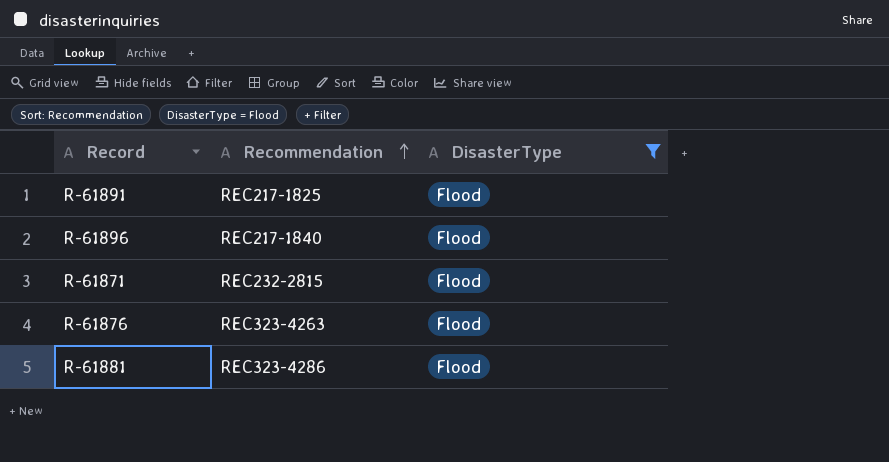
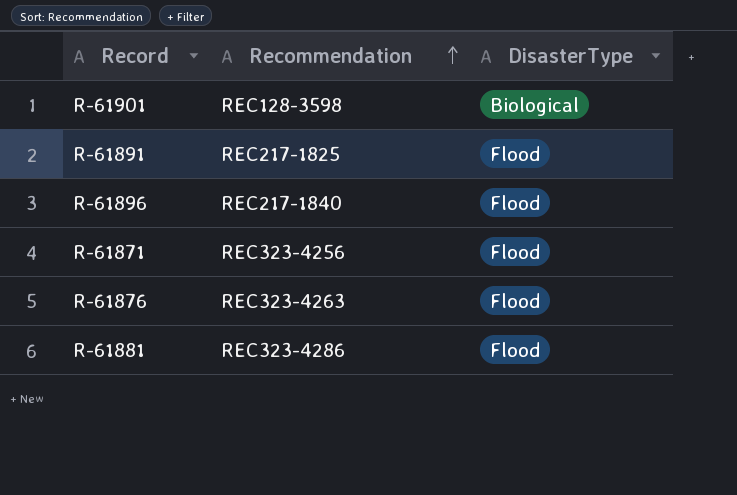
filter: DisasterType = Flood -> none
R-61871 | Recommendation: REC232-2815 -> REC323-4256

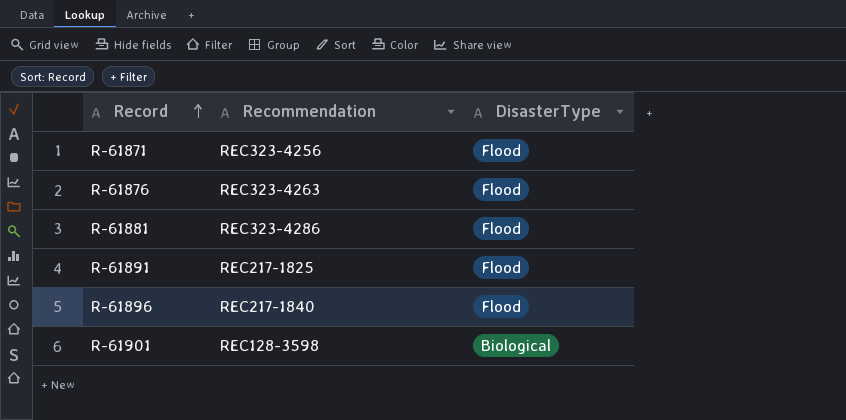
row order: Recommendation ascending -> Record ascending

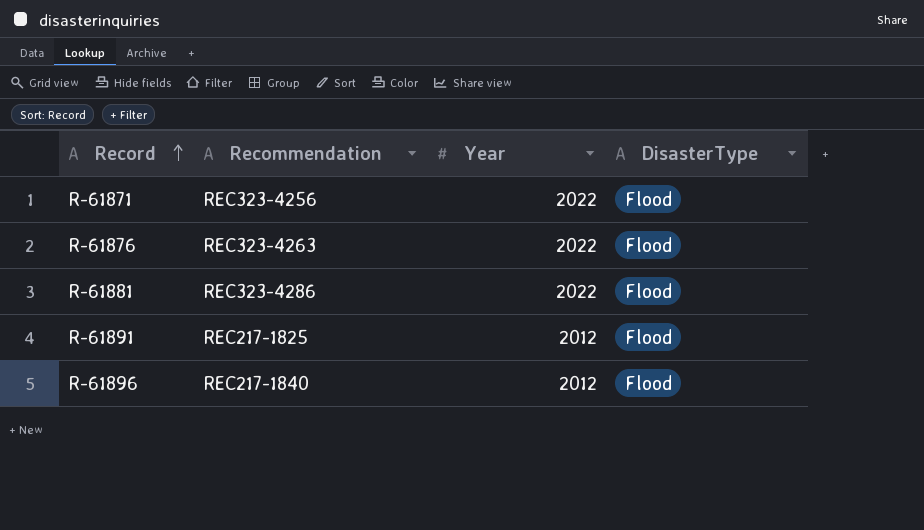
column Year | position: none -> 3
row R-61901: REC128-3598 | Biological -> none

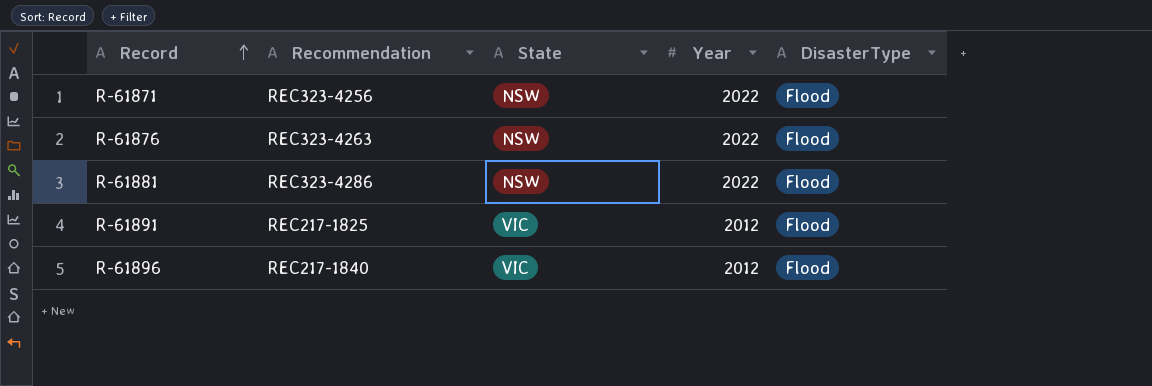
column State | position: none -> 3

